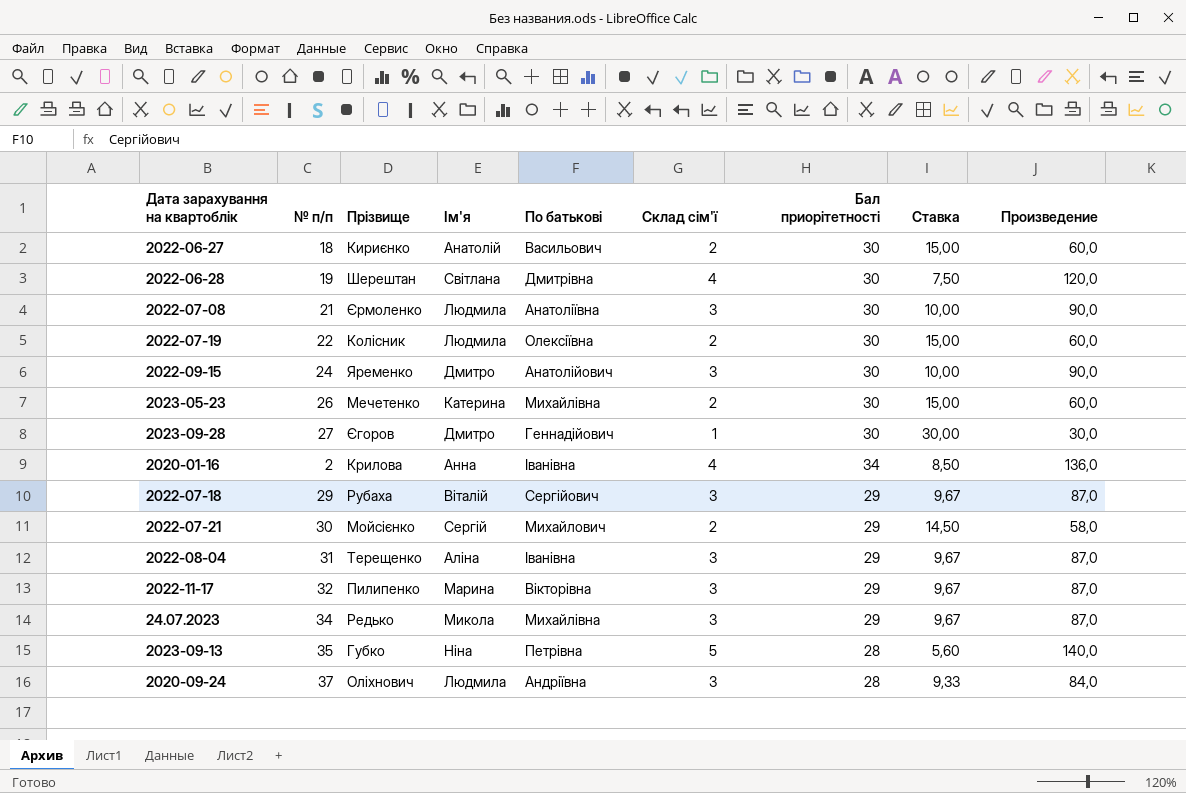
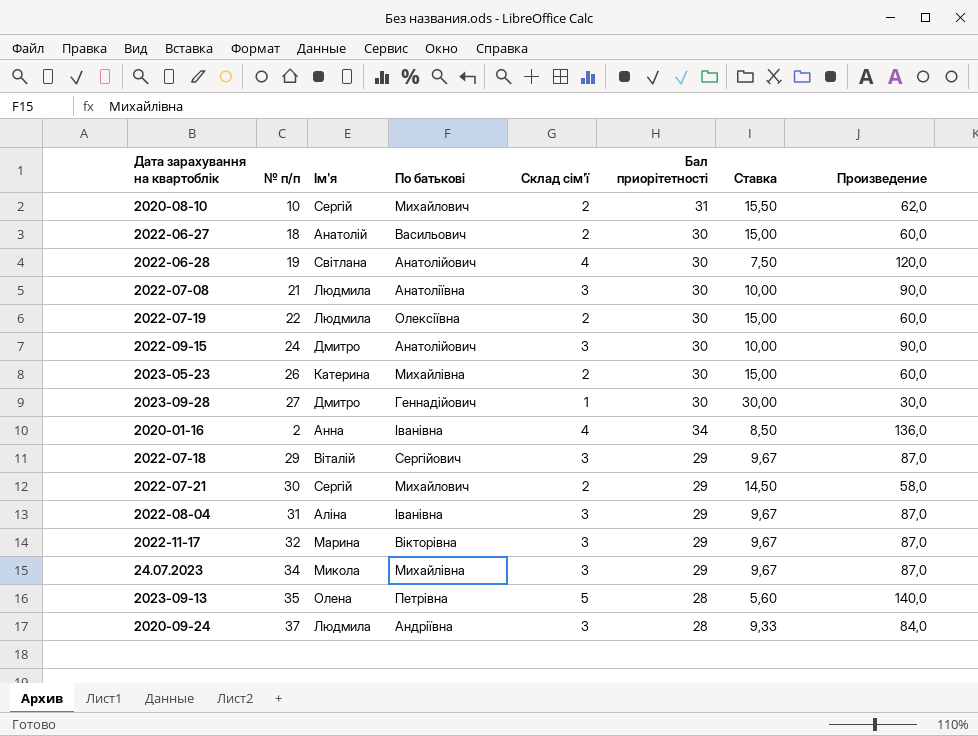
column Прізвище | position: 3 -> none
row 2020-08-10: none -> 10 | Сергій | Михайлович | 2 | 31 | 15,50 | 62,0
2022-06-28 | По батькові: Дмитрівна -> Анатолійович
2023-09-13 | Ім'я: Ніна -> Олена

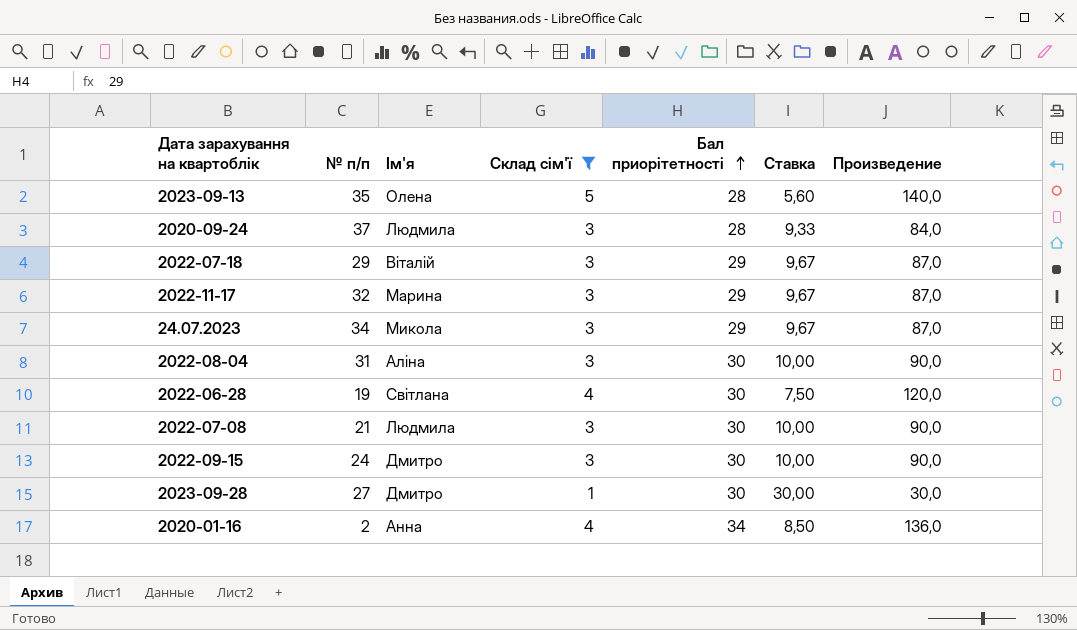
filter: none -> Склад сім'ї != 2
row order: none -> Бал приорітетності ascending
column По батькові | position: 4 -> none
2022-08-04 | Бал приорітетності: 29 -> 30
2022-08-04 | Ставка: 9,67 -> 10,00
2022-08-04 | Произведение: 87,0 -> 90,0

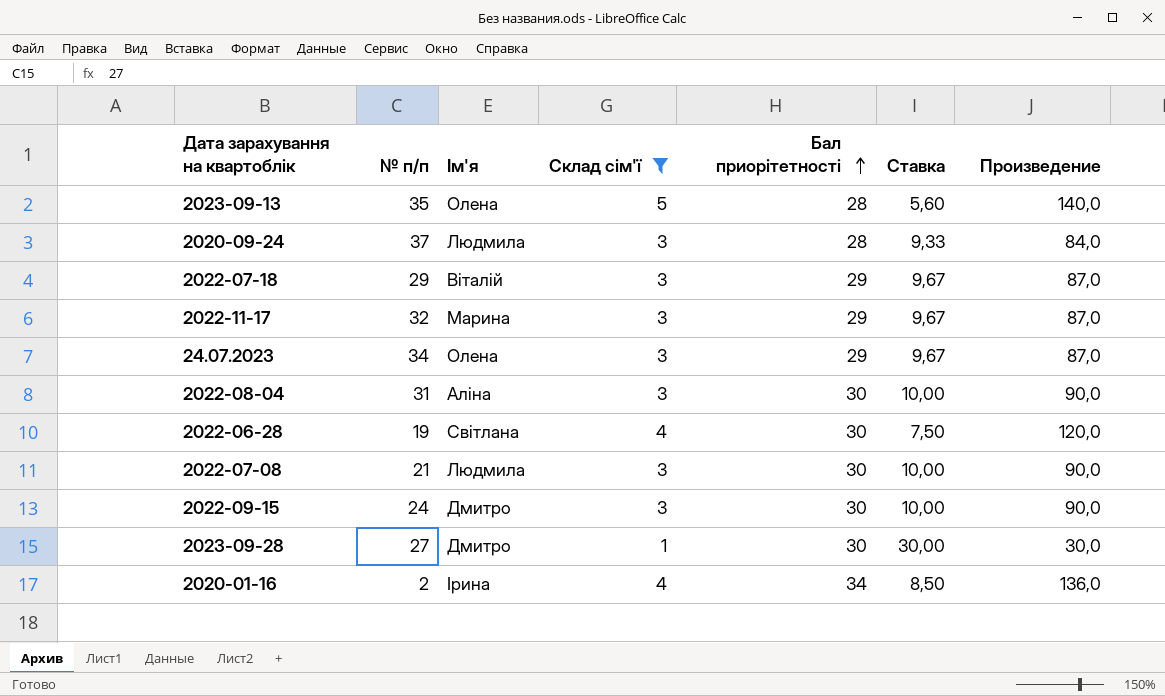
24.07.2023 | Ім'я: Микола -> Олена
2020-01-16 | Ім'я: Анна -> Ірина

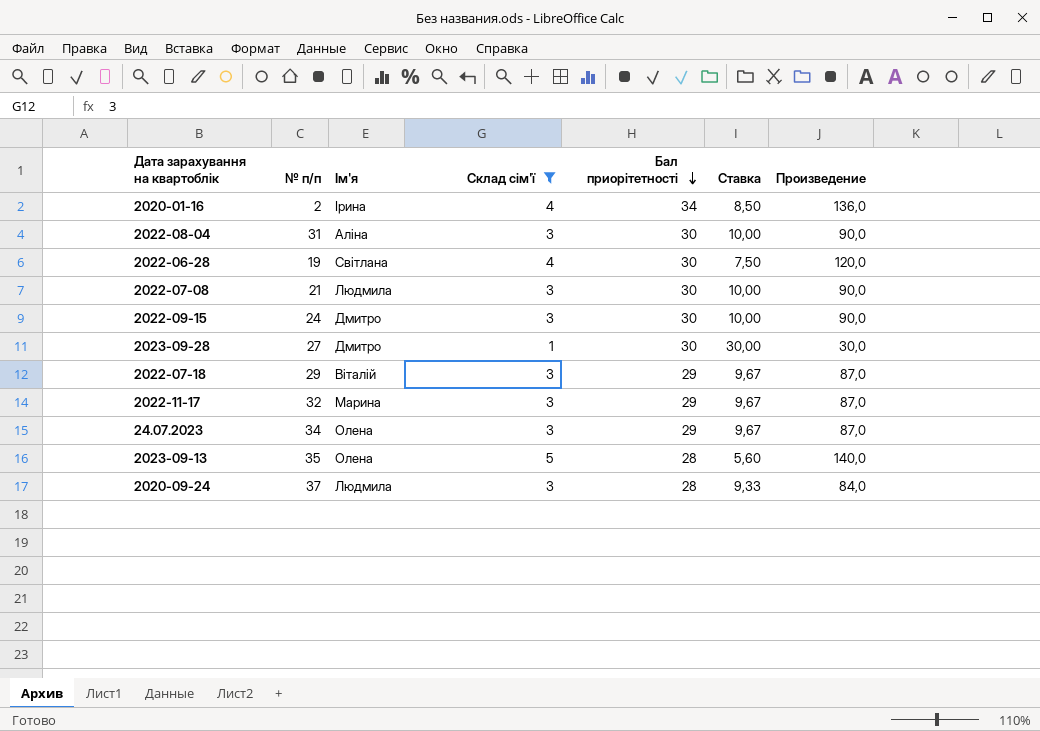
row order: Бал приорітетності ascending -> Бал приорітетності descending

